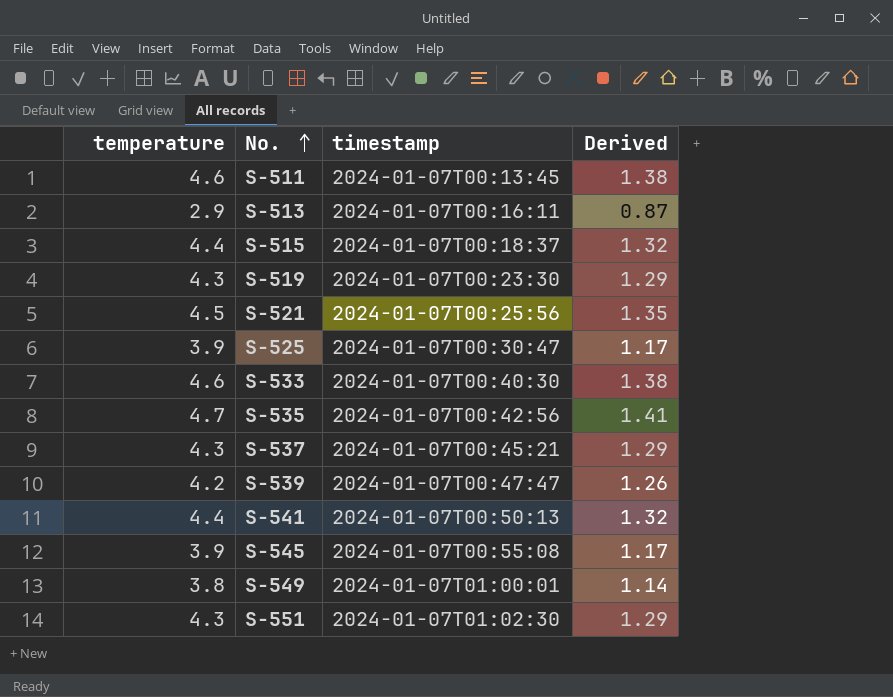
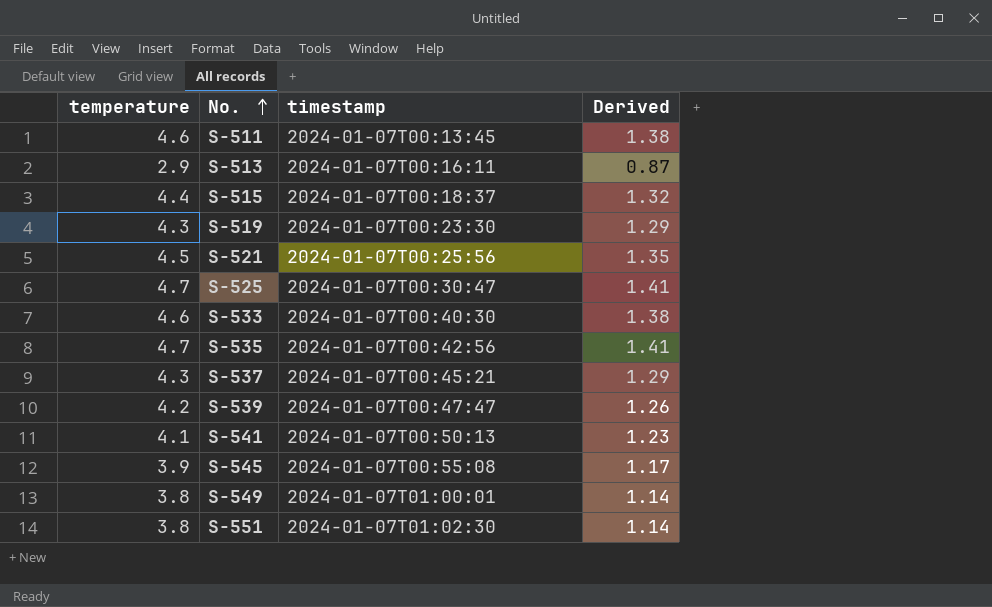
S-525 | temperature: 3.9 -> 4.7
S-525 | Derived: 1.17 -> 1.41
S-541 | temperature: 4.4 -> 4.1
S-541 | Derived: 1.32 -> 1.23
S-551 | temperature: 4.3 -> 3.8
S-551 | Derived: 1.29 -> 1.14

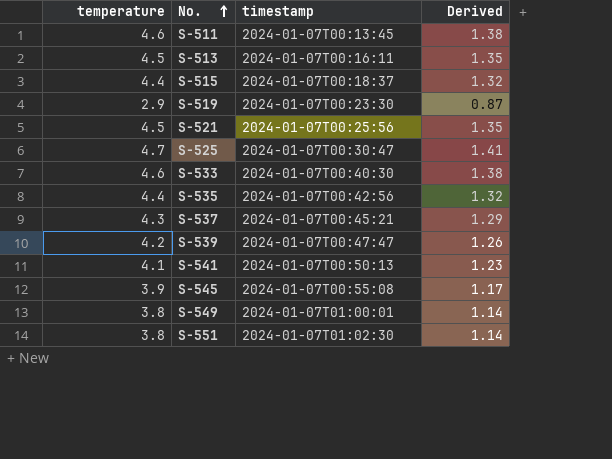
S-513 | temperature: 2.9 -> 4.5
S-513 | Derived: 0.87 -> 1.35
S-519 | temperature: 4.3 -> 2.9
S-519 | Derived: 1.29 -> 0.87
S-535 | temperature: 4.7 -> 4.4
S-535 | Derived: 1.41 -> 1.32

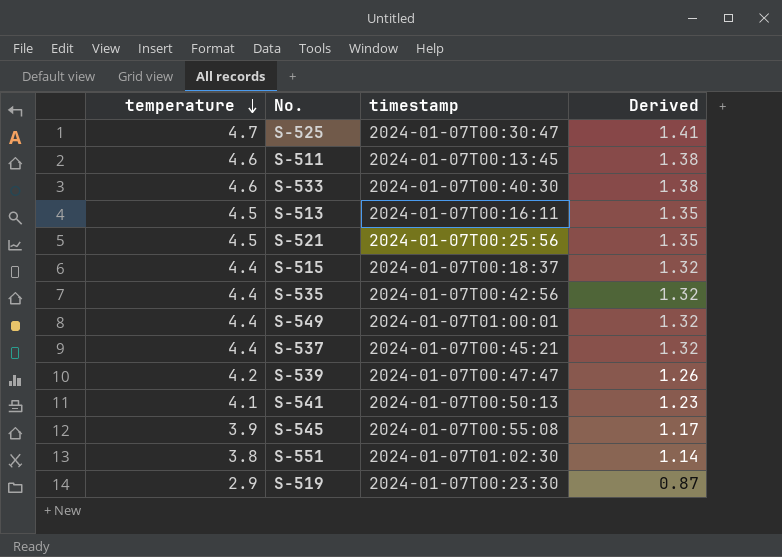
row order: No. ascending -> temperature descending
S-549 | temperature: 3.8 -> 4.4
S-549 | Derived: 1.14 -> 1.32
S-537 | temperature: 4.3 -> 4.4
S-537 | Derived: 1.29 -> 1.32

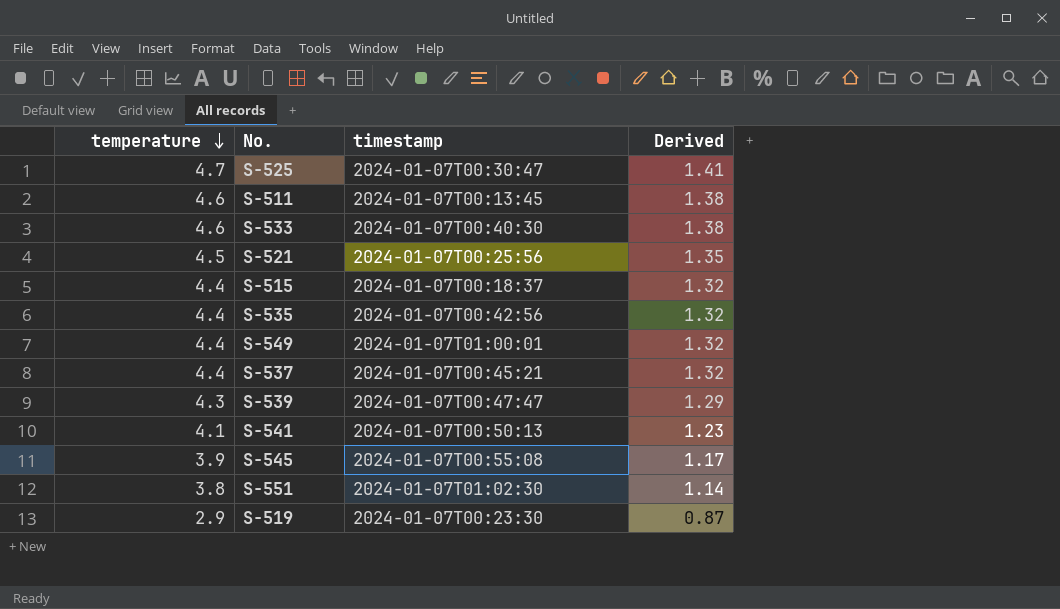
row S-513: 4.5 | 2024-01-07T00:16:11 | 1.35 -> none
S-539 | temperature: 4.2 -> 4.3
S-539 | Derived: 1.26 -> 1.29

